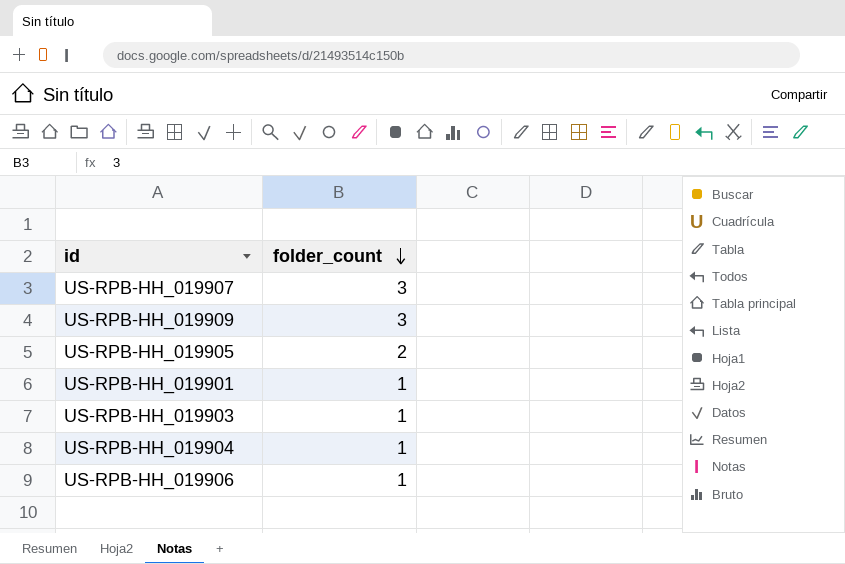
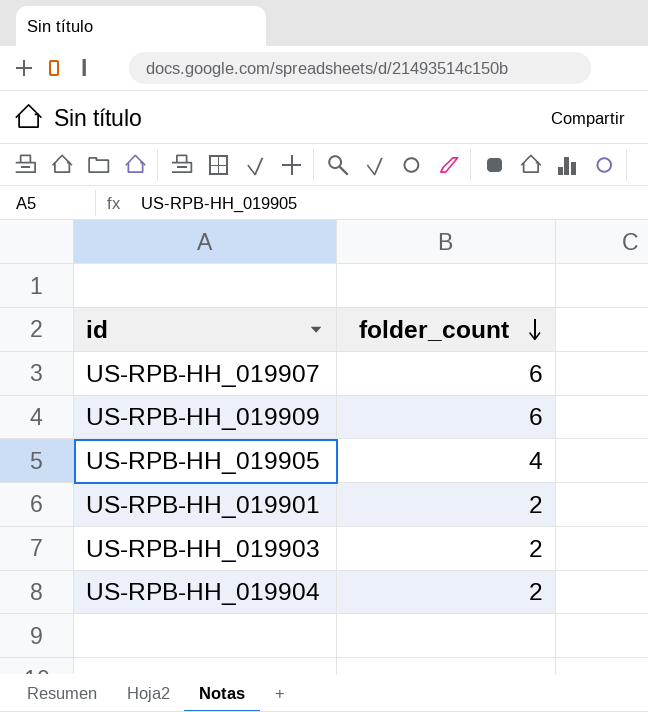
row US-RPB-HH_019906: 1 -> none
US-RPB-HH_019907 | folder_count: 3 -> 6
US-RPB-HH_019909 | folder_count: 3 -> 6
US-RPB-HH_019905 | folder_count: 2 -> 4
US-RPB-HH_019901 | folder_count: 1 -> 2
US-RPB-HH_019903 | folder_count: 1 -> 2
US-RPB-HH_019904 | folder_count: 1 -> 2

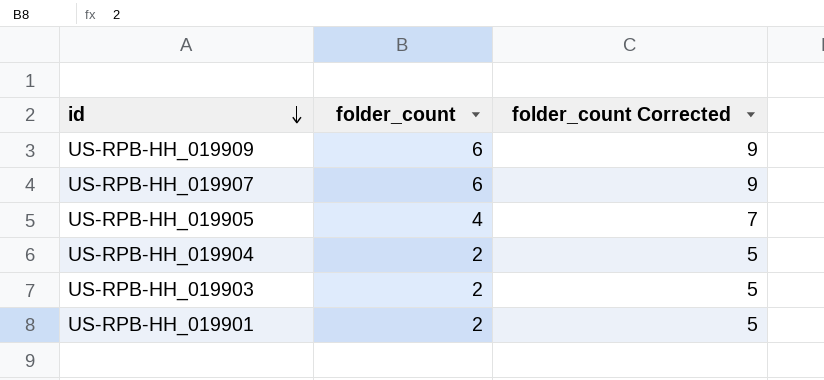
row order: folder_count descending -> id descending
column folder_count Corrected | formula: none -> [folder_count] + 3

